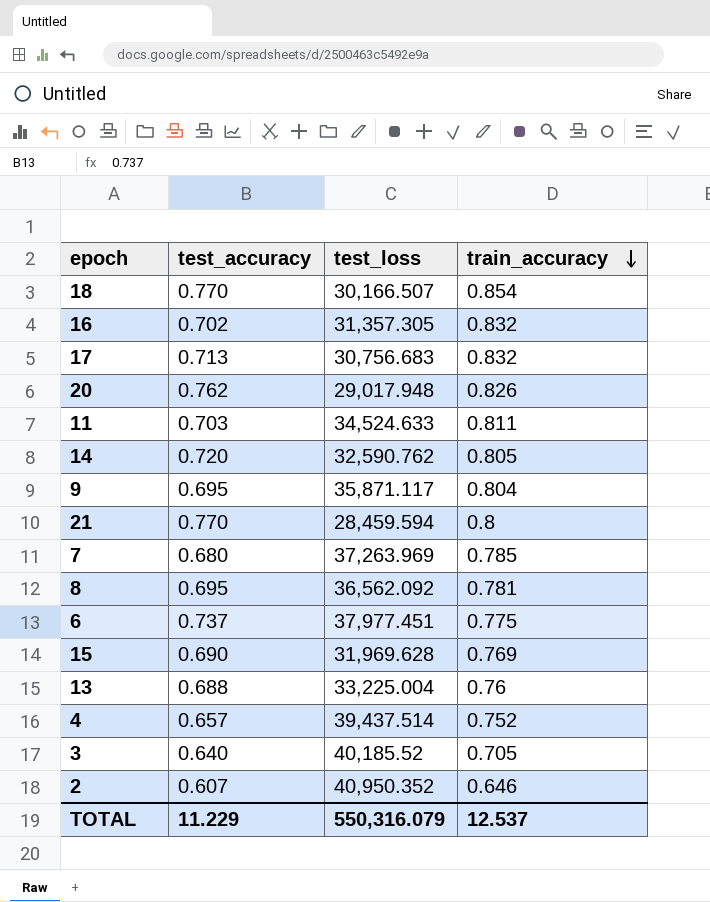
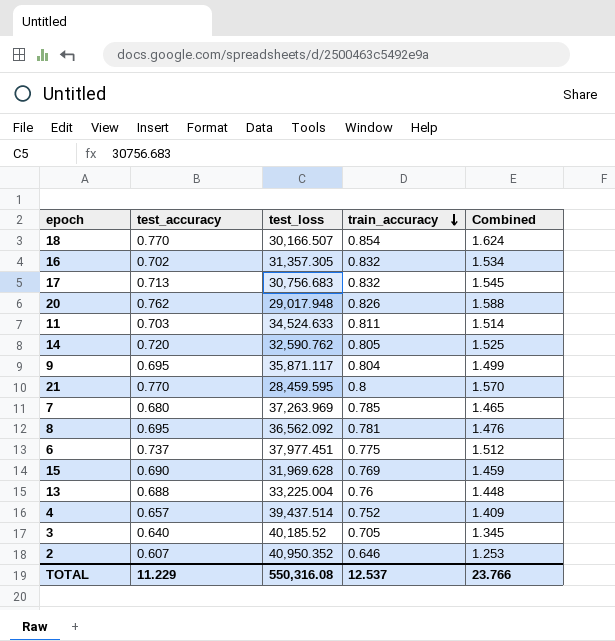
column Combined | formula: none -> [test_accuracy] + [train_accuracy]
21 | test_loss: 28,459.594 -> 28,459.595
TOTAL | test_loss: 550,316.079 -> 550,316.08

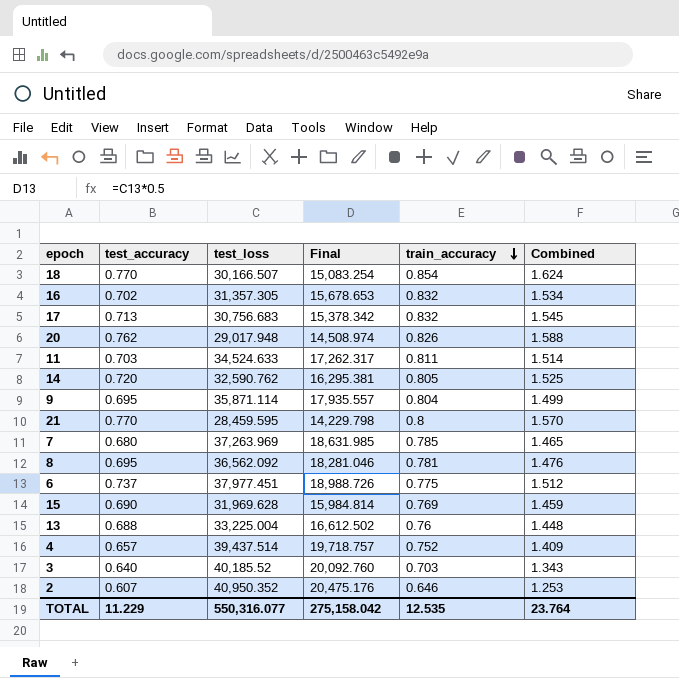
column Final | formula: none -> [test_loss] * 0.5
9 | test_loss: 35,871.117 -> 35,871.114
3 | train_accuracy: 0.705 -> 0.703
3 | Combined: 1.345 -> 1.343
TOTAL | test_loss: 550,316.08 -> 550,316.077
TOTAL | train_accuracy: 12.537 -> 12.535
TOTAL | Combined: 23.766 -> 23.764

